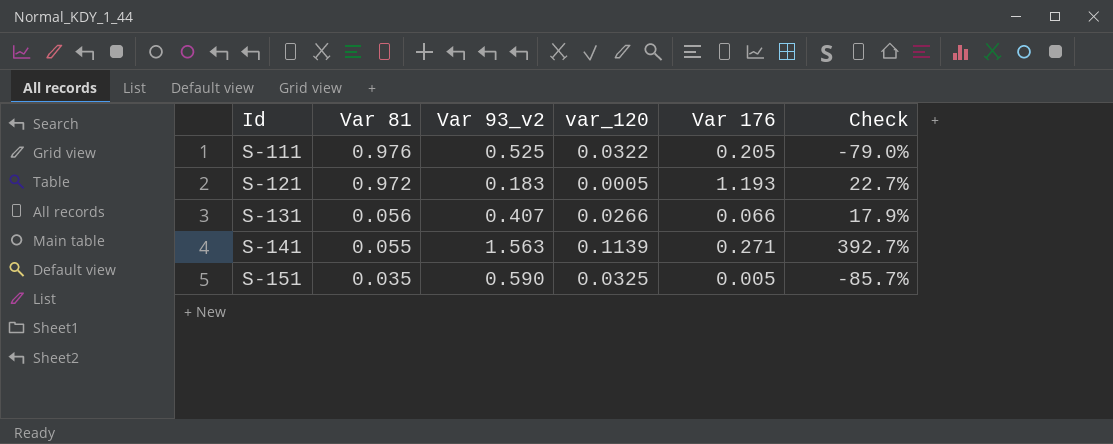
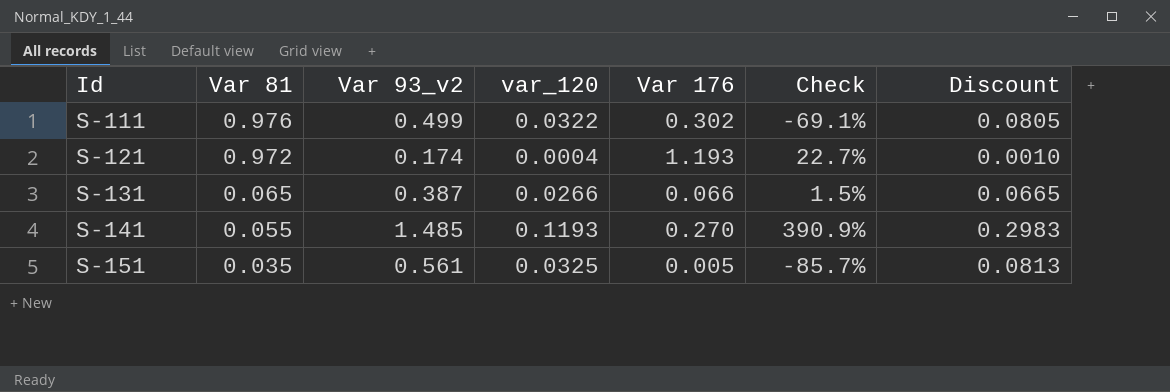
column Discount | formula: none -> [var_120] * 2.5
S-111 | Var 93_v2: 0.525 -> 0.499
S-111 | Var 176: 0.205 -> 0.302
S-111 | Check: -79.0% -> -69.1%
S-121 | Var 93_v2: 0.183 -> 0.174
S-121 | var_120: 0.0005 -> 0.0004
S-131 | Var 81: 0.056 -> 0.065
S-131 | Var 93_v2: 0.407 -> 0.387
S-131 | Check: 17.9% -> 1.5%
S-141 | Var 93_v2: 1.563 -> 1.485
S-141 | var_120: 0.1139 -> 0.1193
S-141 | Var 176: 0.271 -> 0.270
S-141 | Check: 392.7% -> 390.9%
S-151 | Var 93_v2: 0.590 -> 0.561

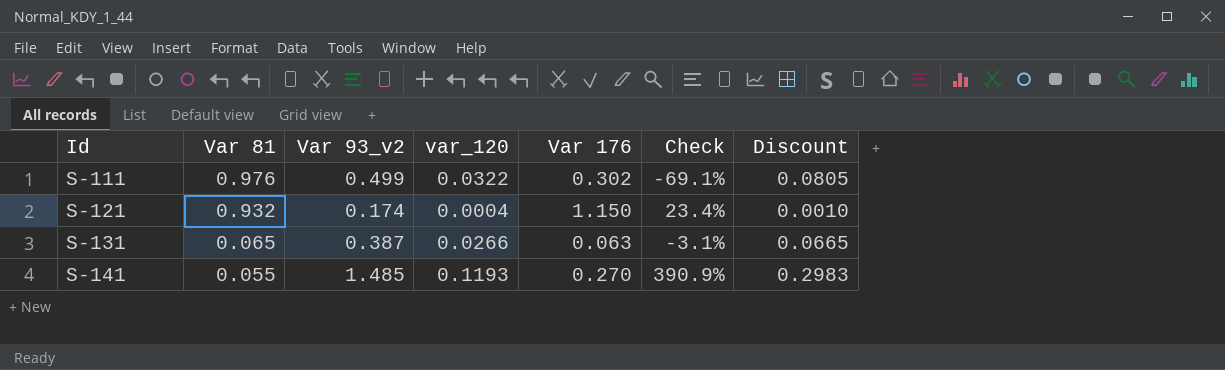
row S-151: 0.035 | 0.561 | 0.0325 | 0.005 | -85.7% | 0.0813 -> none
S-121 | Var 81: 0.972 -> 0.932
S-121 | Var 176: 1.193 -> 1.150
S-121 | Check: 22.7% -> 23.4%
S-131 | Var 176: 0.066 -> 0.063
S-131 | Check: 1.5% -> -3.1%

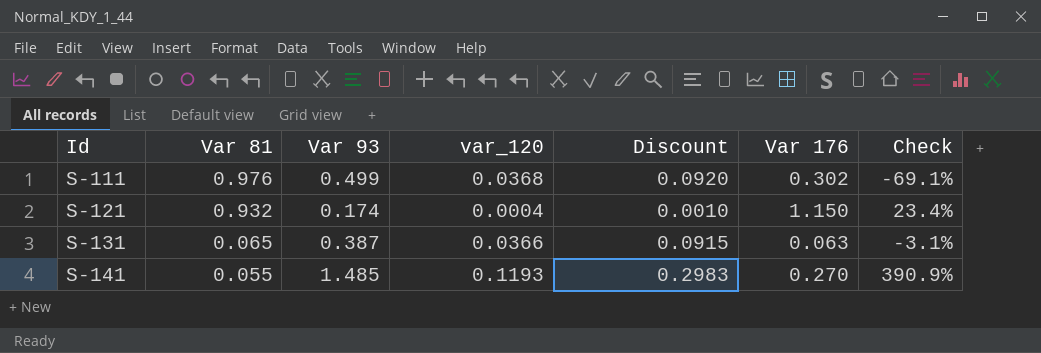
column name: Var 93_v2 -> Var 93
column Discount | position: 7 -> 5
S-111 | var_120: 0.0322 -> 0.0368
S-111 | Discount: 0.0805 -> 0.0920
S-131 | var_120: 0.0266 -> 0.0366
S-131 | Discount: 0.0665 -> 0.0915

